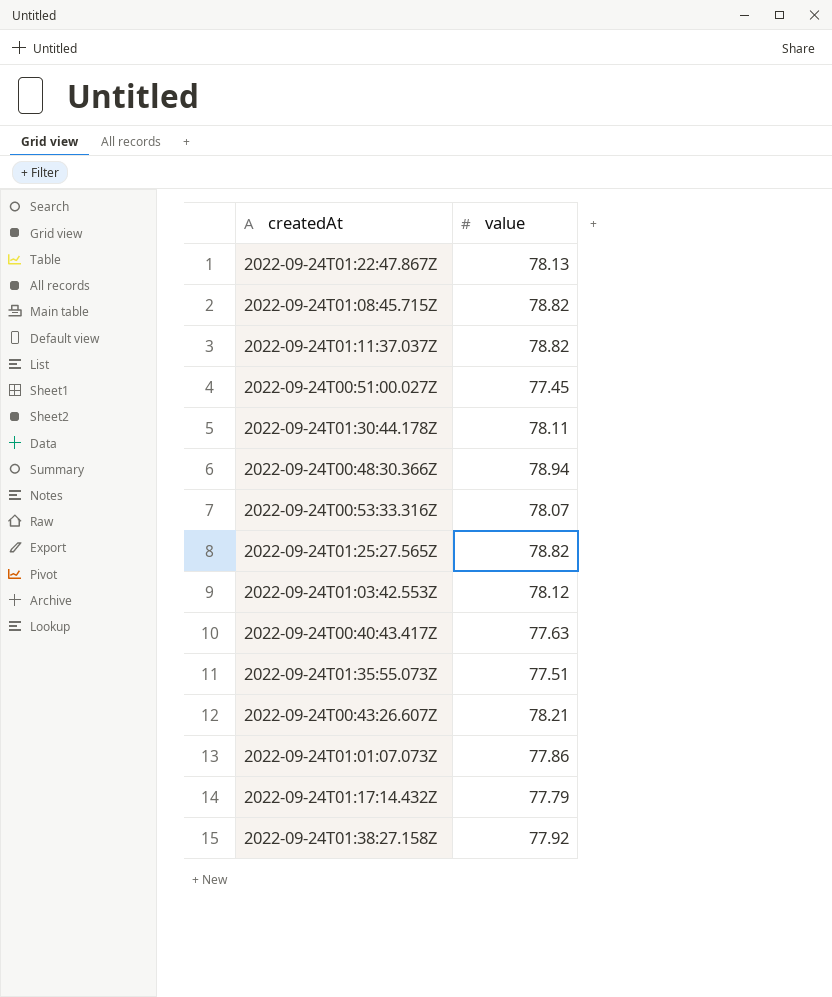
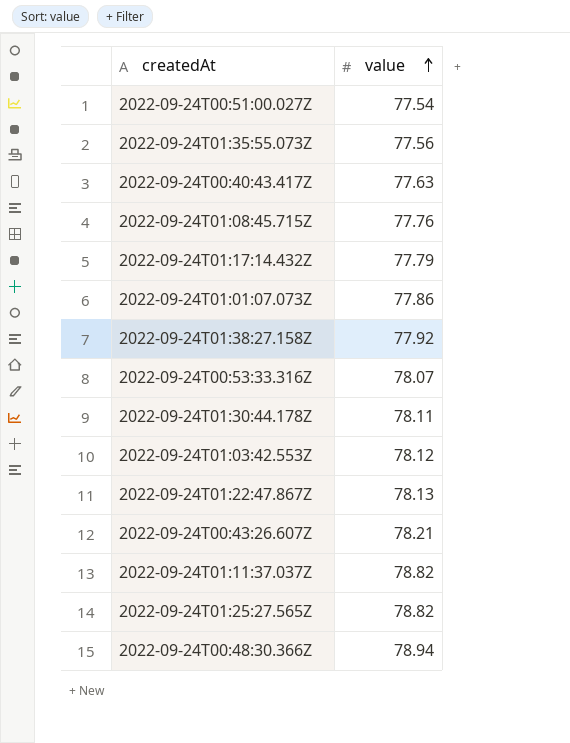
row order: none -> value ascending
2022-09-24T00:51:00.027Z | value: 77.45 -> 77.54
2022-09-24T01:35:55.073Z | value: 77.51 -> 77.56
2022-09-24T01:08:45.715Z | value: 78.82 -> 77.76

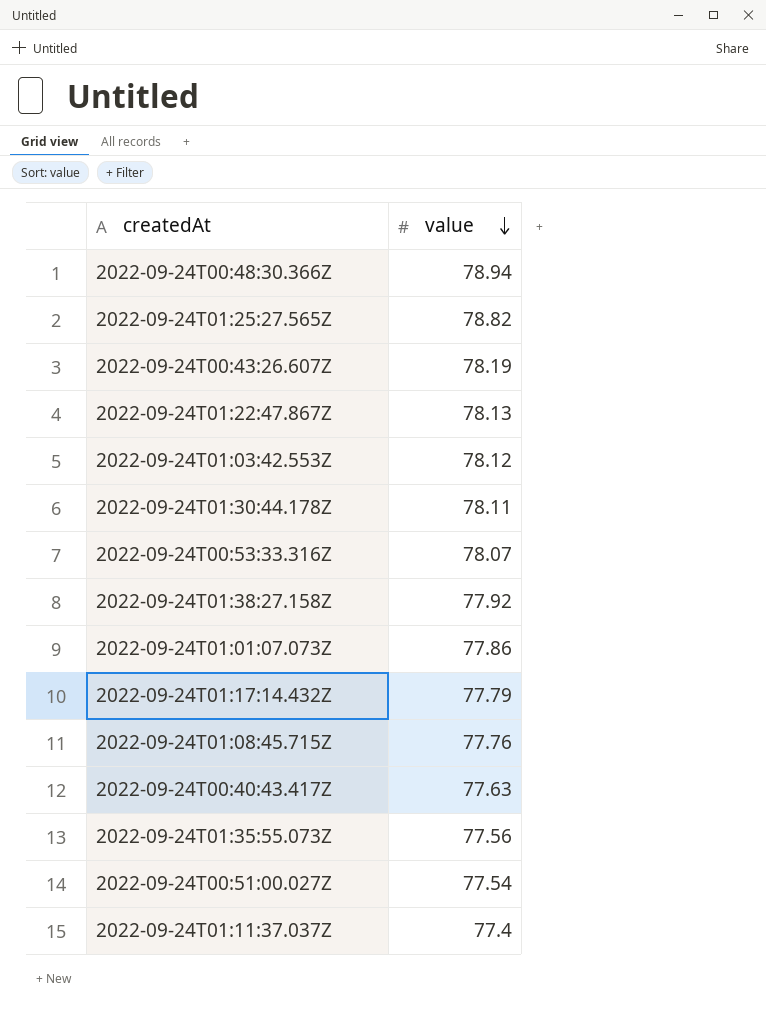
row order: value ascending -> value descending
2022-09-24T00:43:26.607Z | value: 78.21 -> 78.19
2022-09-24T01:11:37.037Z | value: 78.82 -> 77.4

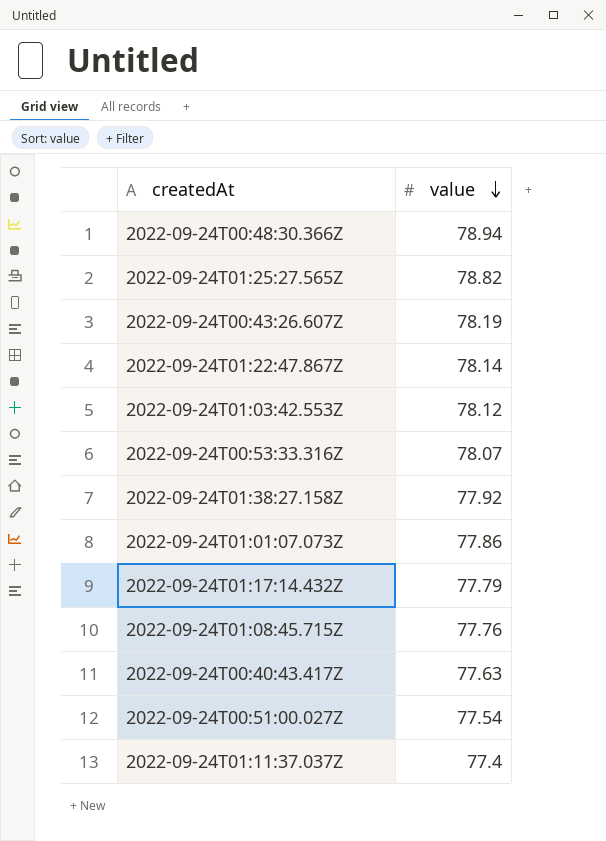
row 2022-09-24T01:30:44.178Z: 78.11 -> none
row 2022-09-24T01:35:55.073Z: 77.56 -> none
2022-09-24T01:22:47.867Z | value: 78.13 -> 78.14

